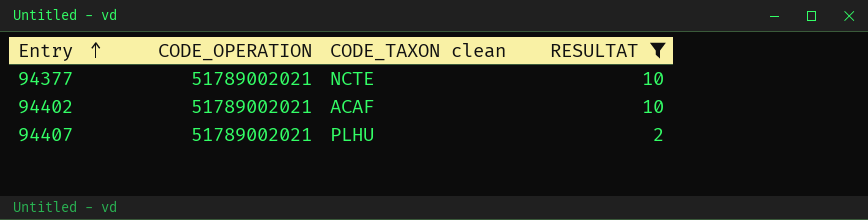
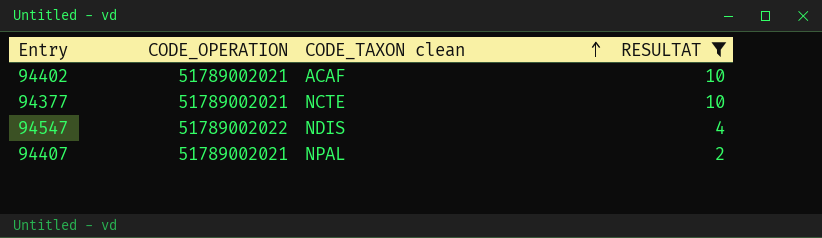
row order: Entry ascending -> CODE_TAXON clean ascending
row 94547: none -> 51789002022 | NDIS | 4
94407 | CODE_TAXON clean: PLHU -> NPAL

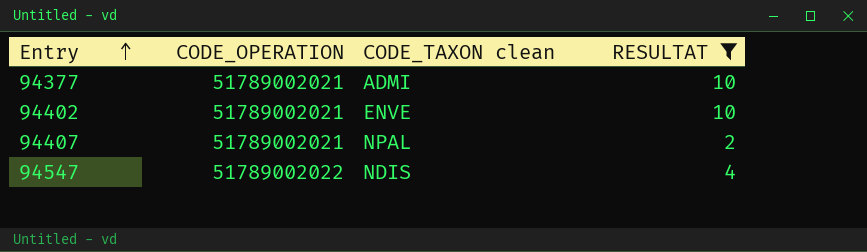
row order: CODE_TAXON clean ascending -> Entry ascending
94377 | CODE_TAXON clean: NCTE -> ADMI
94402 | CODE_TAXON clean: ACAF -> ENVE

